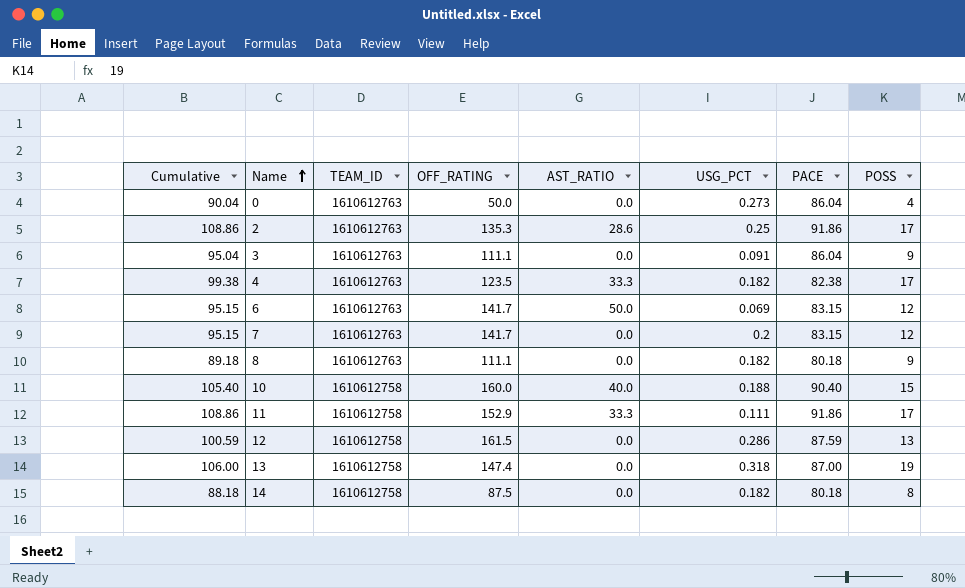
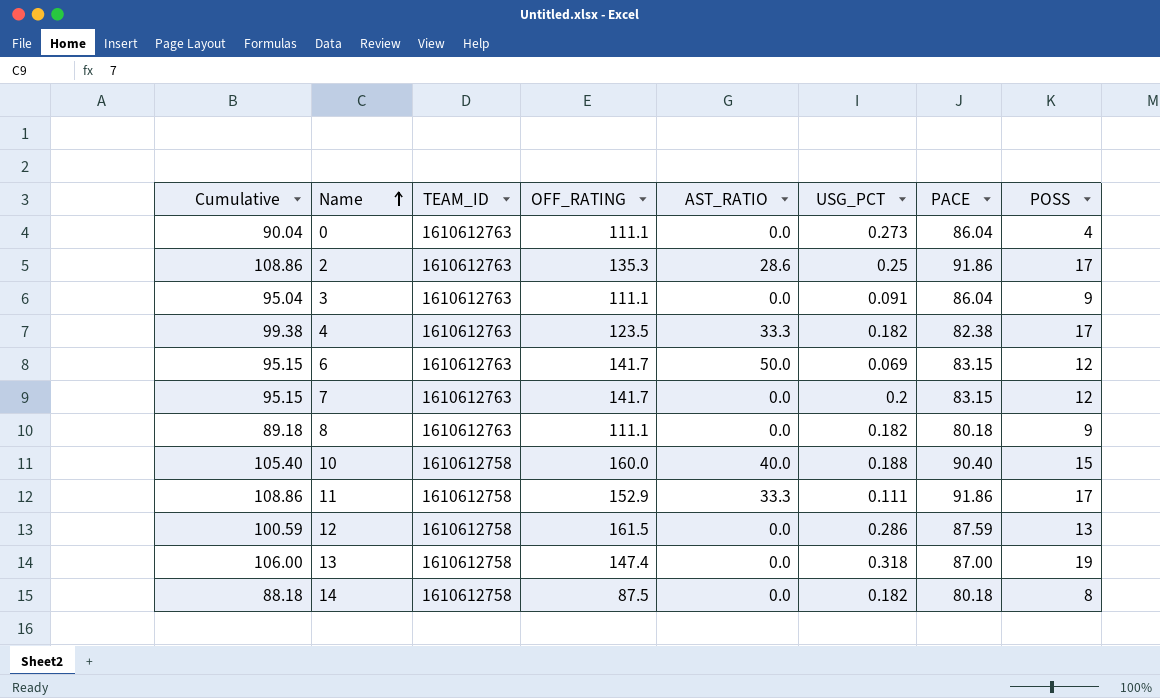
0 | OFF_RATING: 50.0 -> 111.1

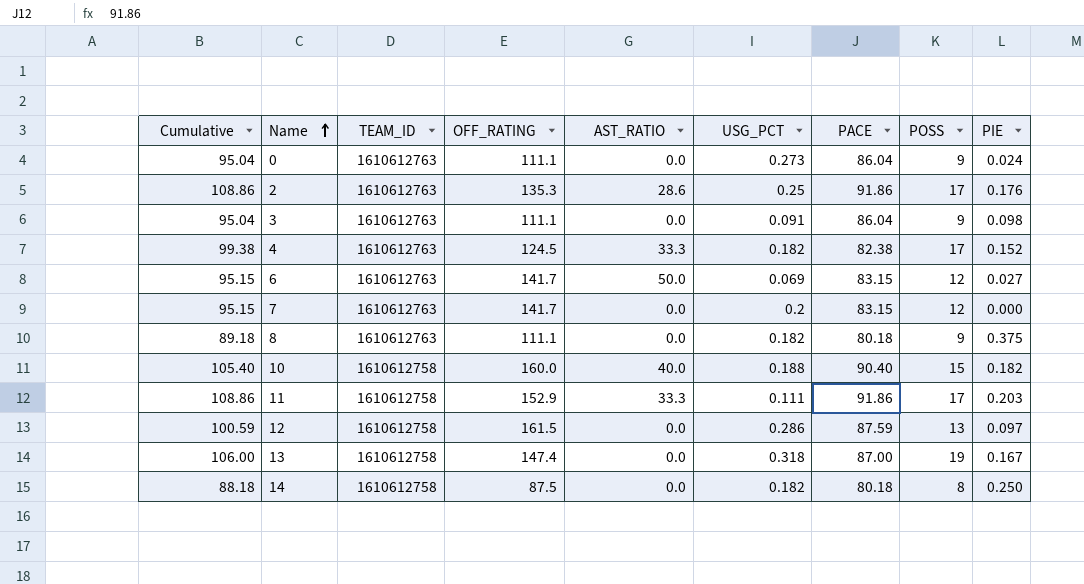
column PIE | position: none -> 9
0 | Cumulative: 90.04 -> 95.04
0 | POSS: 4 -> 9
4 | OFF_RATING: 123.5 -> 124.5

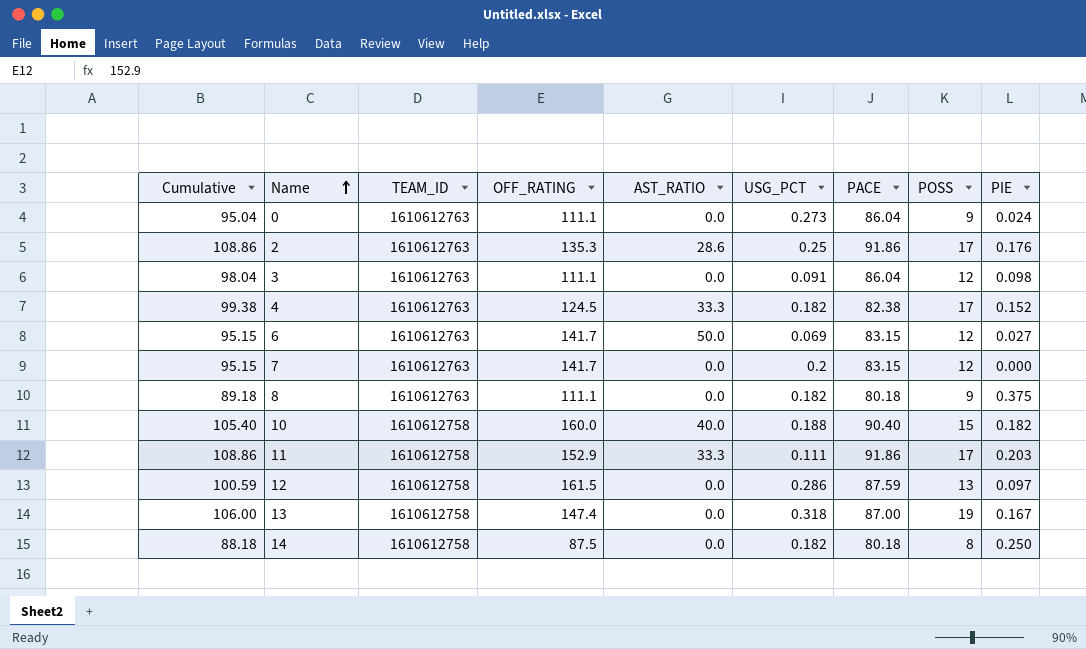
3 | Cumulative: 95.04 -> 98.04
3 | POSS: 9 -> 12

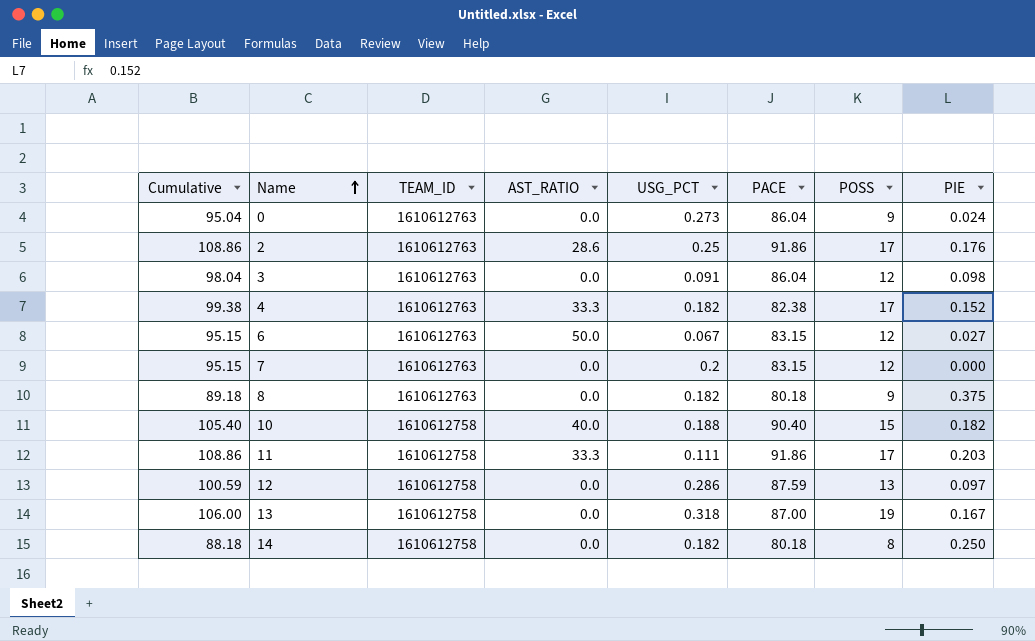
column OFF_RATING | position: 4 -> none
6 | USG_PCT: 0.069 -> 0.067

